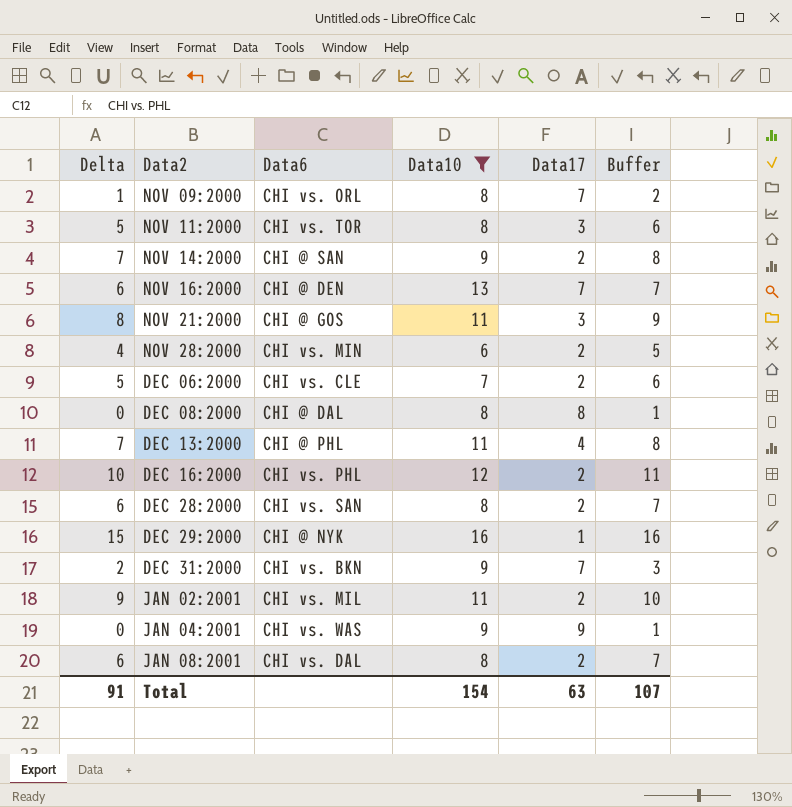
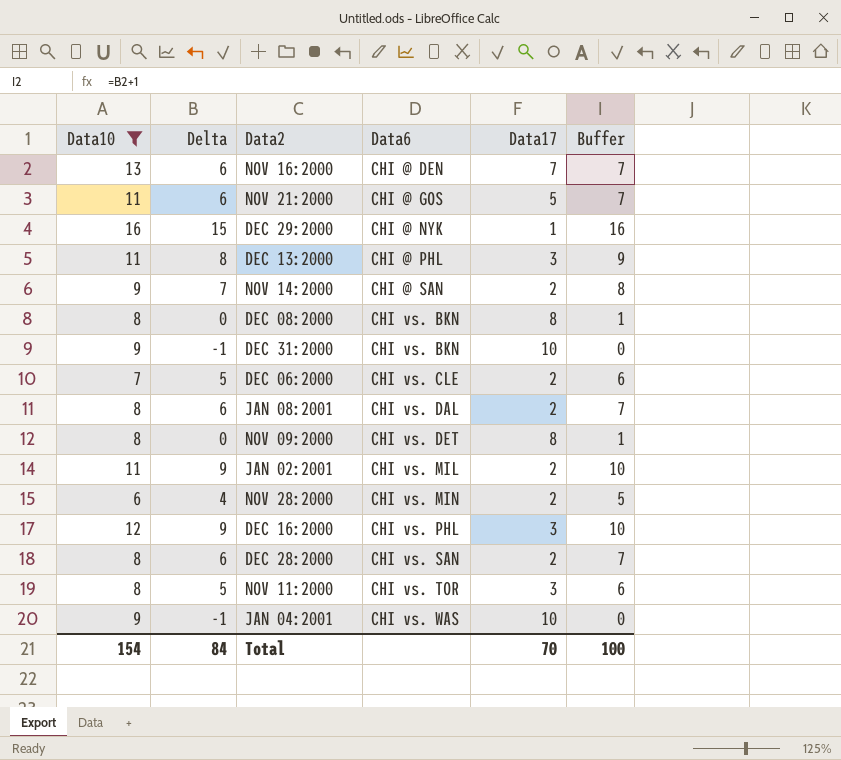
row order: none -> Data6 ascending
column Data10 | position: 4 -> 1
NOV 21:2000 | Delta: 8 -> 6
NOV 21:2000 | Data17: 3 -> 5
NOV 21:2000 | Buffer: 9 -> 7
DEC 13:2000 | Delta: 7 -> 8
DEC 13:2000 | Data17: 4 -> 3
DEC 13:2000 | Buffer: 8 -> 9
DEC 08:2000 | Data6: CHI @ DAL -> CHI vs. BKN
DEC 31:2000 | Delta: 2 -> -1
DEC 31:2000 | Data17: 7 -> 10
DEC 31:2000 | Buffer: 3 -> 0
NOV 09:2000 | Delta: 1 -> 0
NOV 09:2000 | Data6: CHI vs. ORL -> CHI vs. DET
NOV 09:2000 | Data17: 7 -> 8
NOV 09:2000 | Buffer: 2 -> 1
DEC 16:2000 | Delta: 10 -> 9
DEC 16:2000 | Data17: 2 -> 3
DEC 16:2000 | Buffer: 11 -> 10
JAN 04:2001 | Delta: 0 -> -1
JAN 04:2001 | Data17: 9 -> 10
JAN 04:2001 | Buffer: 1 -> 0
Total | Delta: 91 -> 84
Total | Data17: 63 -> 70
Total | Buffer: 107 -> 100

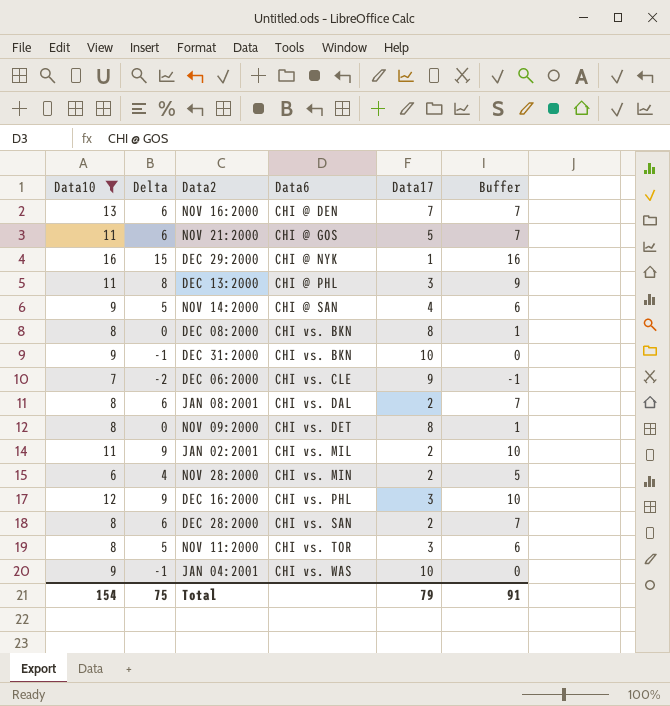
NOV 14:2000 | Delta: 7 -> 5
NOV 14:2000 | Data17: 2 -> 4
NOV 14:2000 | Buffer: 8 -> 6
DEC 06:2000 | Delta: 5 -> -2
DEC 06:2000 | Data17: 2 -> 9
DEC 06:2000 | Buffer: 6 -> -1
Total | Delta: 84 -> 75
Total | Data17: 70 -> 79
Total | Buffer: 100 -> 91

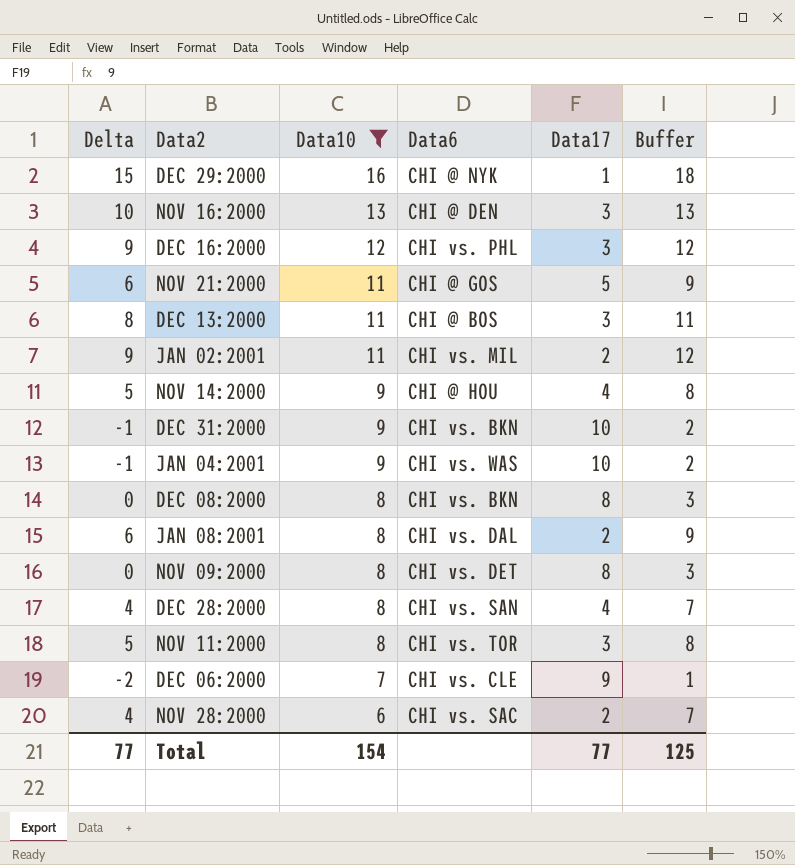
row order: Data6 ascending -> Data10 descending
column Data10 | position: 1 -> 3
column Buffer | formula: [Delta] + 1 -> [Delta] + 3
NOV 16:2000 | Delta: 6 -> 10
NOV 16:2000 | Data17: 7 -> 3
DEC 13:2000 | Data6: CHI @ PHL -> CHI @ BOS
NOV 14:2000 | Data6: CHI @ SAN -> CHI @ HOU
DEC 28:2000 | Delta: 6 -> 4
DEC 28:2000 | Data17: 2 -> 4
NOV 28:2000 | Data6: CHI vs. MIN -> CHI vs. SAC
Total | Delta: 75 -> 77
Total | Data17: 79 -> 77
Total | Buffer: 91 -> 125

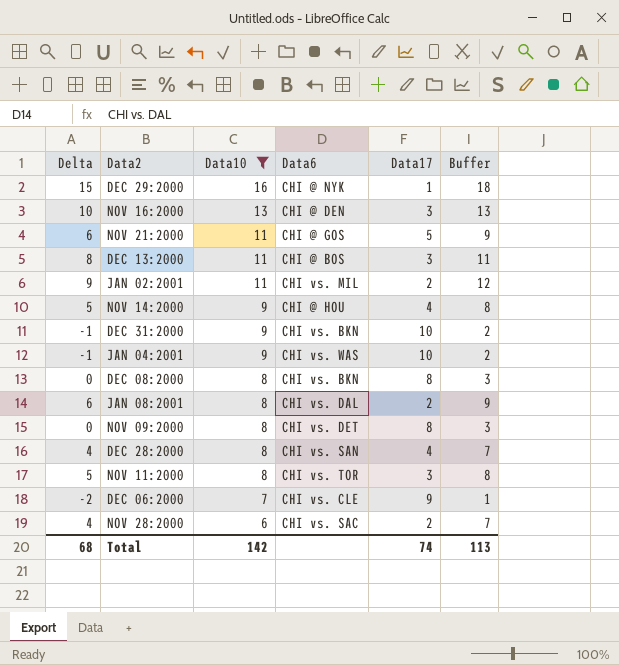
row DEC 16:2000: 9 | 12 | CHI vs. PHL | 3 | 12 -> none
Total | Delta: 77 -> 68
Total | Data10: 154 -> 142
Total | Data17: 77 -> 74
Total | Buffer: 125 -> 113

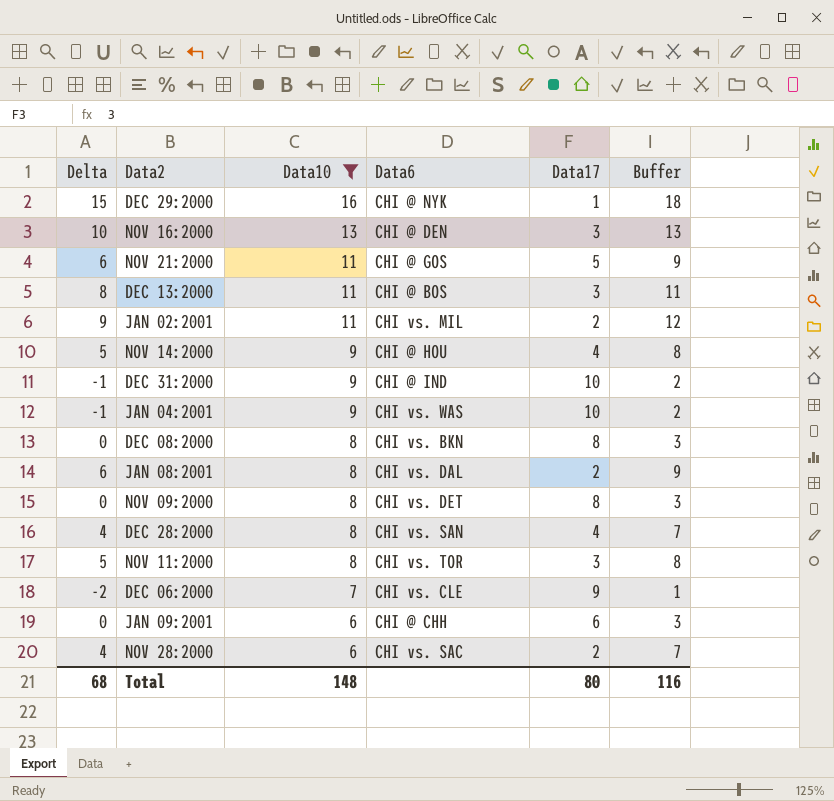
DEC 31:2000 | Data6: CHI vs. BKN -> CHI @ IND
row JAN 09:2001: none -> 0 | 6 | CHI @ CHH | 6 | 3
Total | Data10: 142 -> 148
Total | Data17: 74 -> 80
Total | Buffer: 113 -> 116

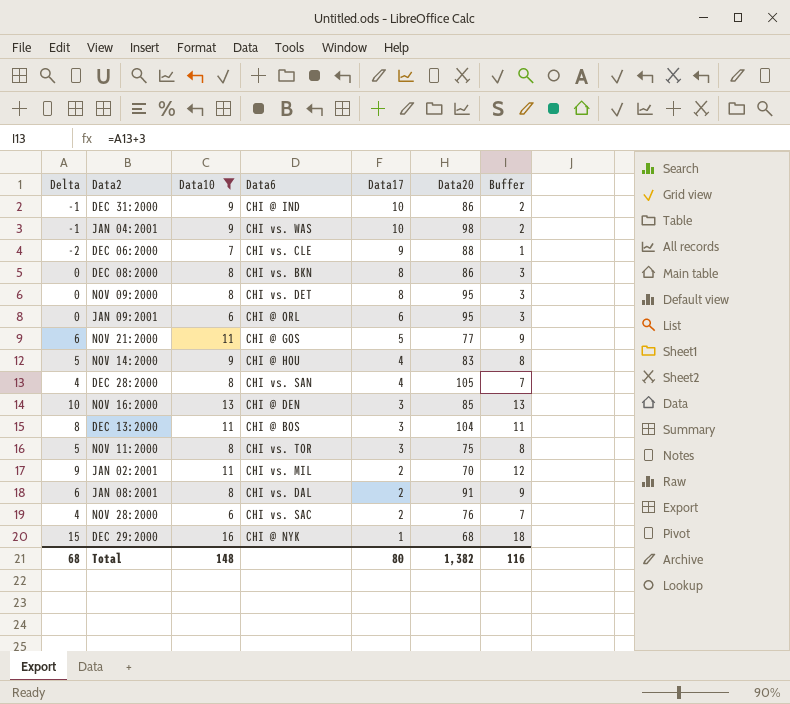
row order: Data10 descending -> Data17 descending
column Data20 | position: none -> 6
JAN 09:2001 | Data6: CHI @ CHH -> CHI @ ORL

